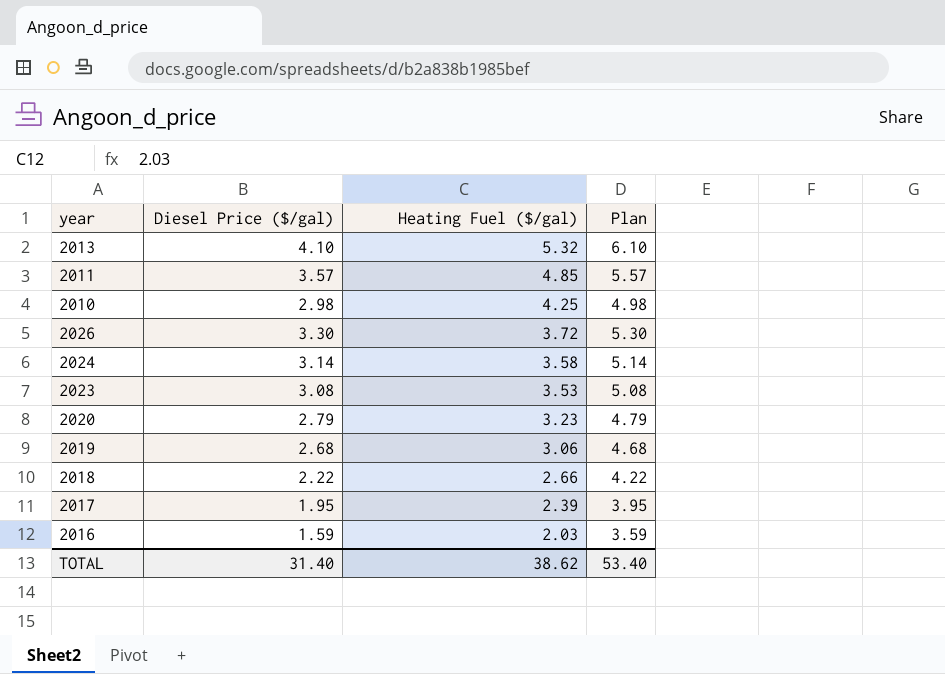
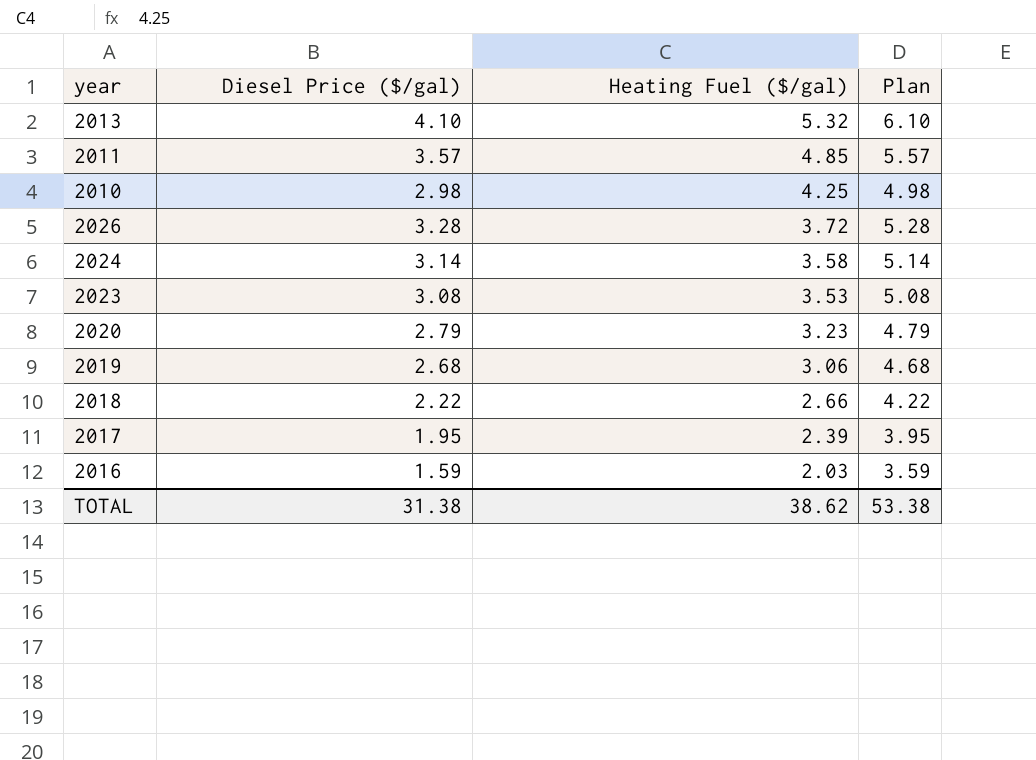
2026 | Diesel Price ($/gal): 3.30 -> 3.28
2026 | Plan: 5.30 -> 5.28
TOTAL | Diesel Price ($/gal): 31.40 -> 31.38
TOTAL | Plan: 53.40 -> 53.38

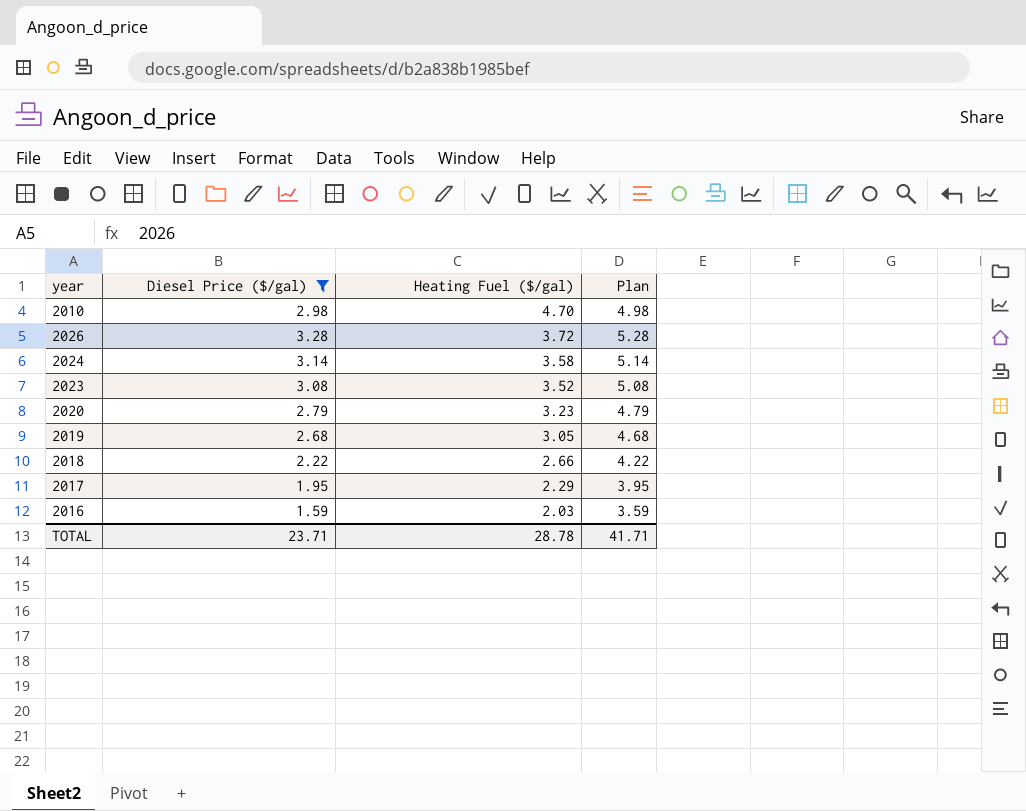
filter: none -> Diesel Price ($/gal) <= 3.28
2010 | Heating Fuel ($/gal): 4.25 -> 4.70
2023 | Heating Fuel ($/gal): 3.53 -> 3.52
2019 | Heating Fuel ($/gal): 3.06 -> 3.05
2017 | Heating Fuel ($/gal): 2.39 -> 2.29
TOTAL | Diesel Price ($/gal): 31.38 -> 23.71
TOTAL | Heating Fuel ($/gal): 38.62 -> 28.78
TOTAL | Plan: 53.38 -> 41.71

